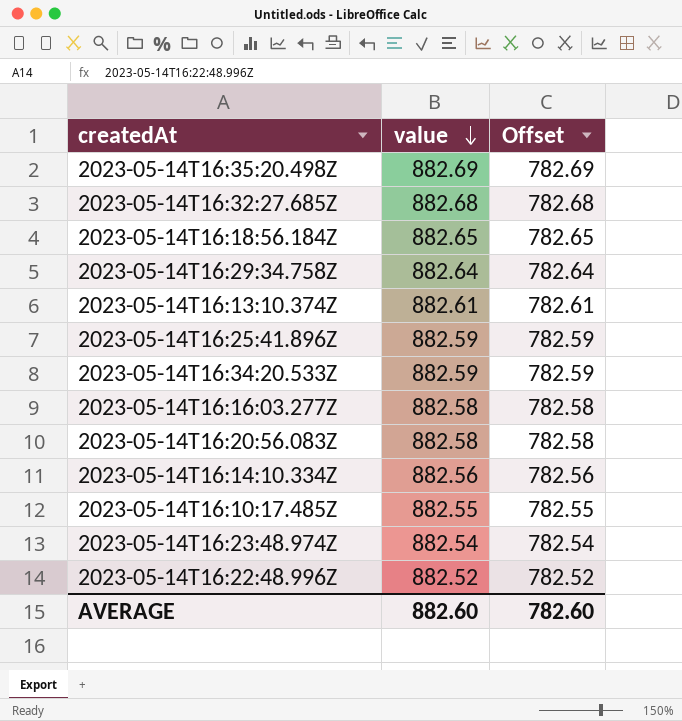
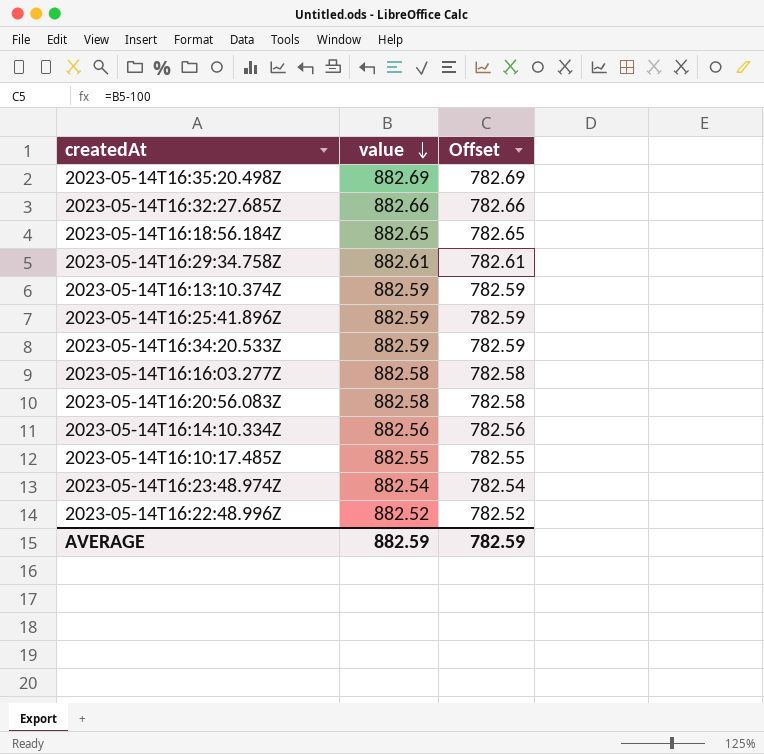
2023-05-14T16:32:27.685Z | value: 882.68 -> 882.66
2023-05-14T16:32:27.685Z | Offset: 782.68 -> 782.66
2023-05-14T16:29:34.758Z | value: 882.64 -> 882.61
2023-05-14T16:29:34.758Z | Offset: 782.64 -> 782.61
2023-05-14T16:13:10.374Z | value: 882.61 -> 882.59
2023-05-14T16:13:10.374Z | Offset: 782.61 -> 782.59
AVERAGE | value: 882.60 -> 882.59
AVERAGE | Offset: 782.60 -> 782.59

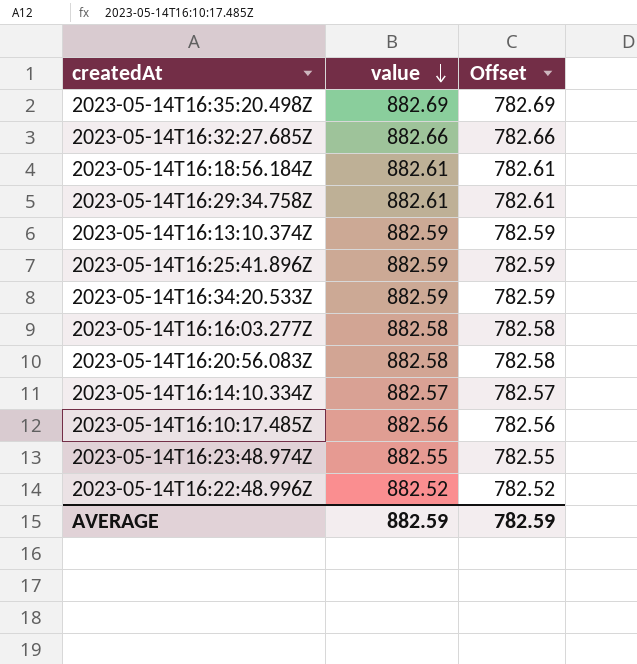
2023-05-14T16:18:56.184Z | value: 882.65 -> 882.61
2023-05-14T16:18:56.184Z | Offset: 782.65 -> 782.61
2023-05-14T16:14:10.334Z | value: 882.56 -> 882.57
2023-05-14T16:14:10.334Z | Offset: 782.56 -> 782.57
2023-05-14T16:10:17.485Z | value: 882.55 -> 882.56
2023-05-14T16:10:17.485Z | Offset: 782.55 -> 782.56
2023-05-14T16:23:48.974Z | value: 882.54 -> 882.55
2023-05-14T16:23:48.974Z | Offset: 782.54 -> 782.55

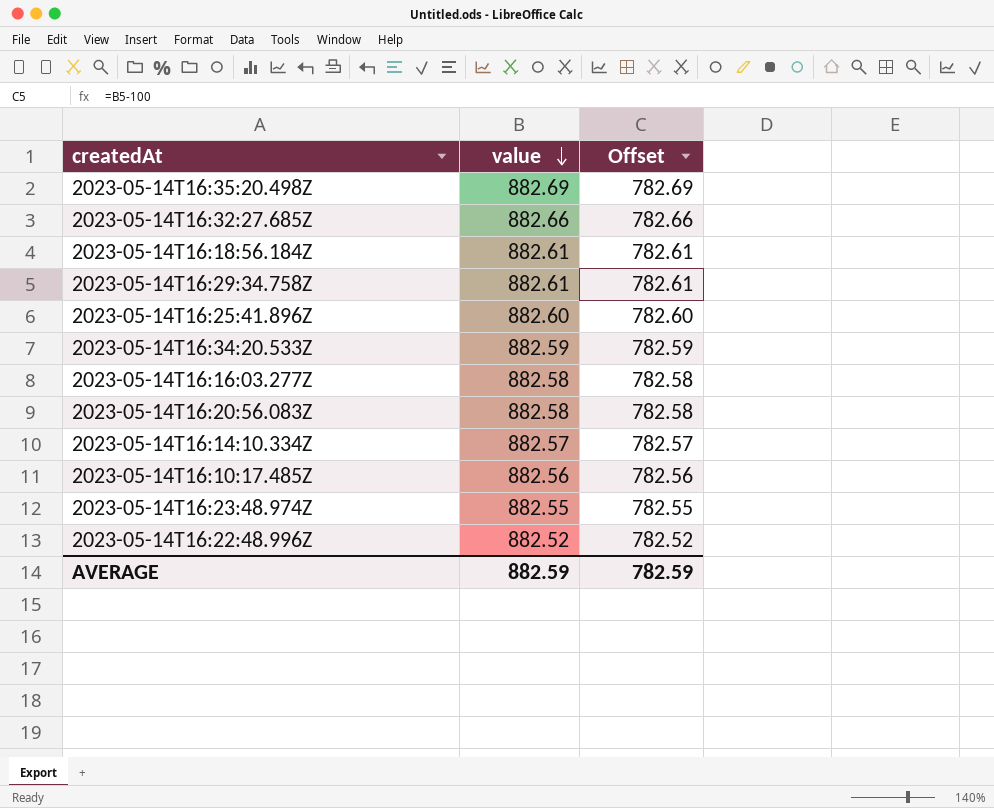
row 2023-05-14T16:13:10.374Z: 882.59 | 782.59 -> none
2023-05-14T16:25:41.896Z | value: 882.59 -> 882.60
2023-05-14T16:25:41.896Z | Offset: 782.59 -> 782.60

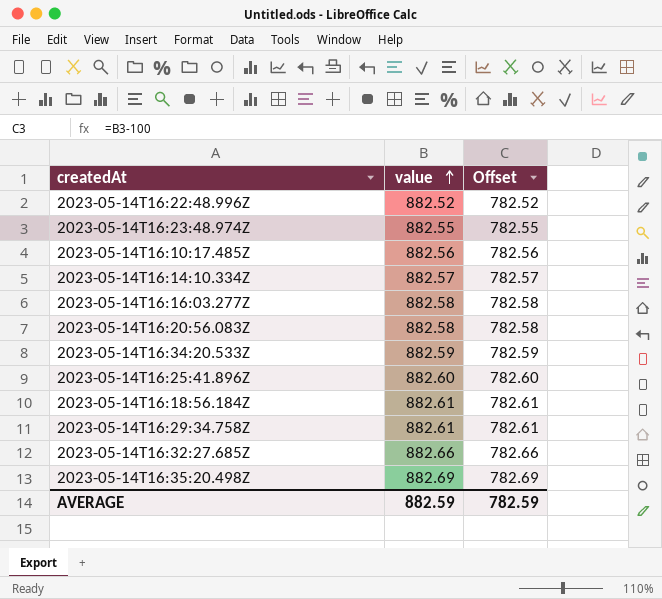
row order: value descending -> value ascending

